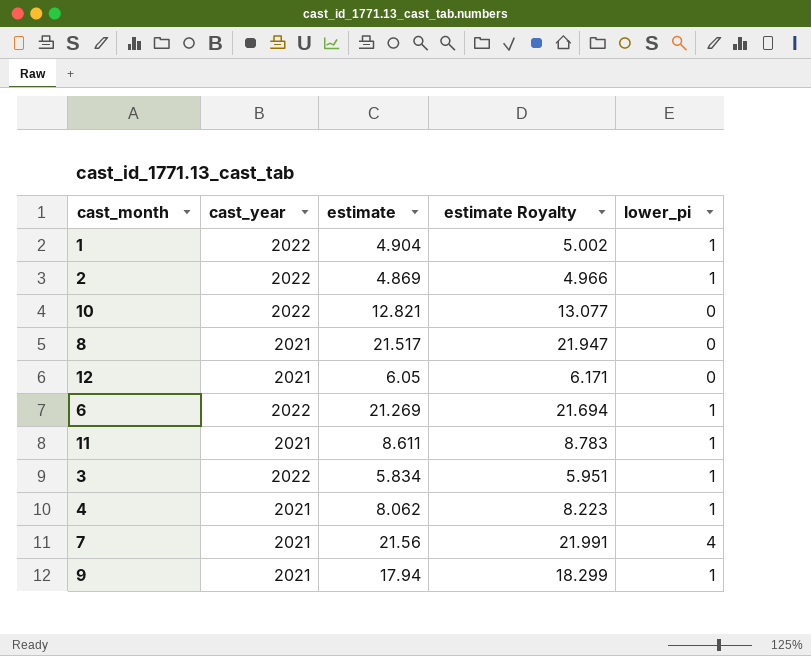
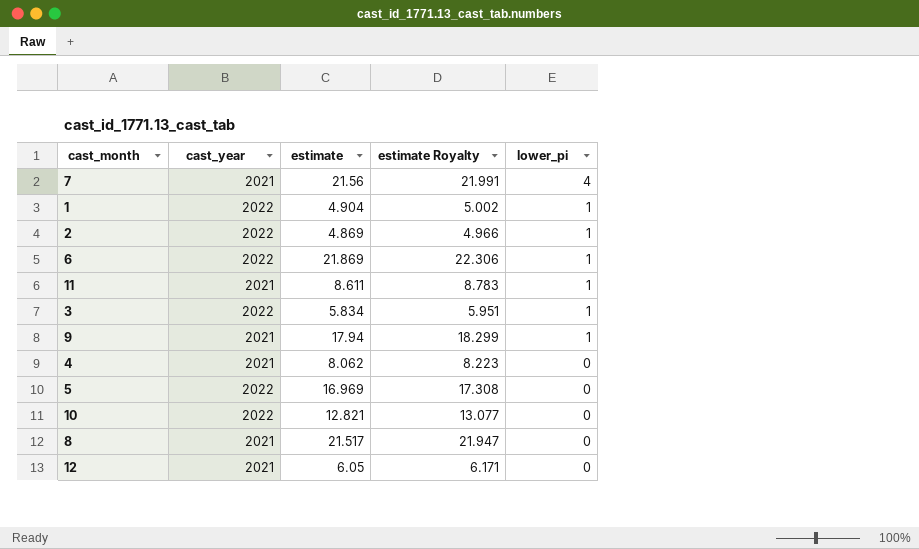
row order: none -> lower_pi descending
6 | estimate: 21.269 -> 21.869
6 | estimate Royalty: 21.694 -> 22.306
4 | lower_pi: 1 -> 0
row 5: none -> 2022 | 16.969 | 17.308 | 0

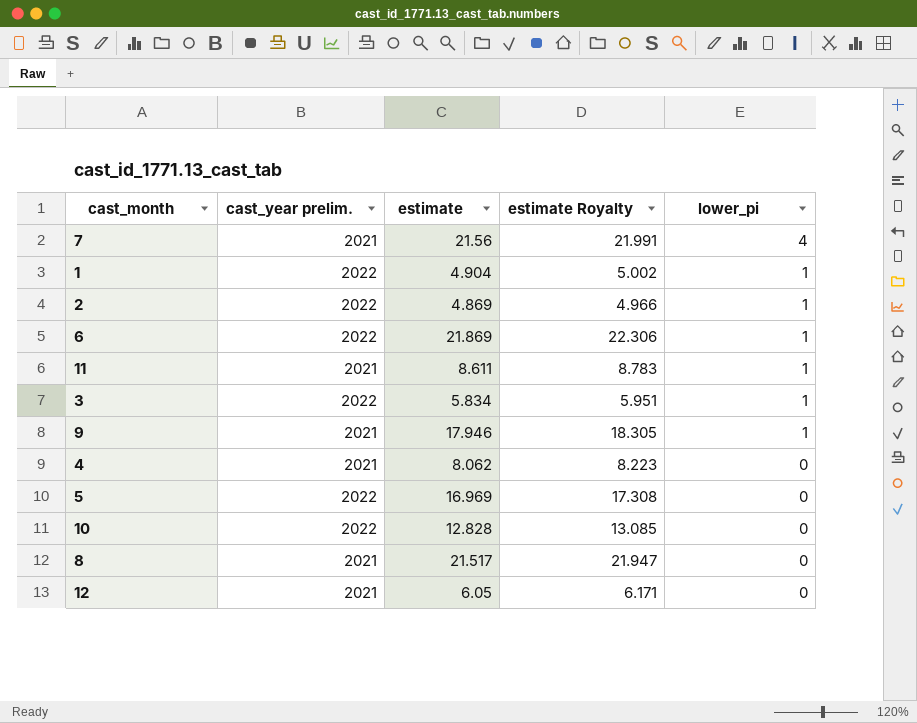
column name: cast_year -> cast_year prelim.
9 | estimate: 17.94 -> 17.946
9 | estimate Royalty: 18.299 -> 18.305
10 | estimate: 12.821 -> 12.828
10 | estimate Royalty: 13.077 -> 13.085

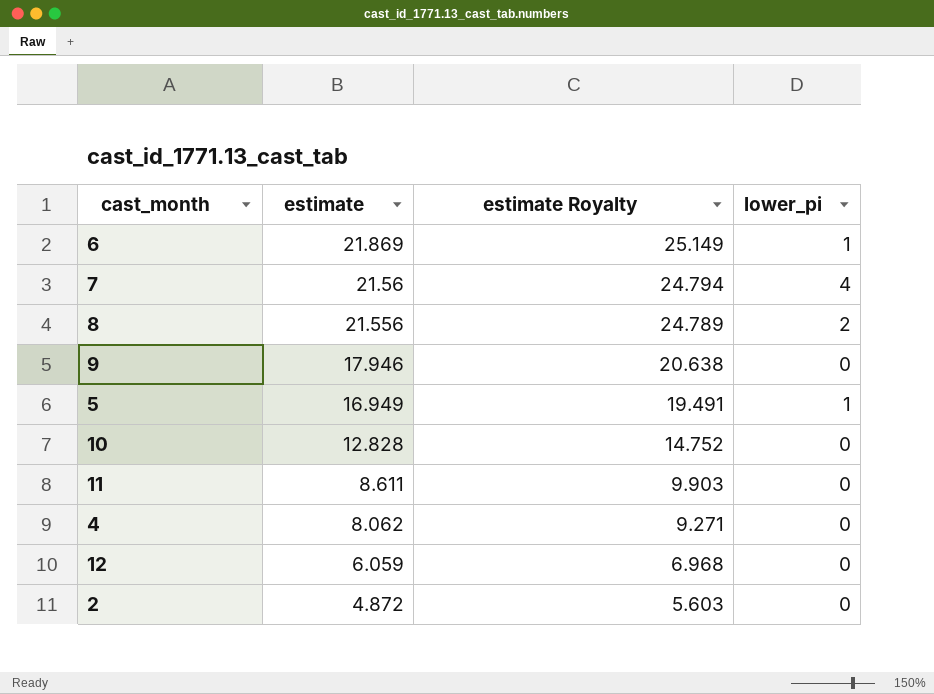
row order: lower_pi descending -> estimate descending
column cast_year prelim. | position: 2 -> none
column estimate Royalty | formula: [estimate] * 1.02 -> [estimate] * 1.15
row 1: 2022 | 4.904 | 5.002 | 1 -> none
row 3: 2022 | 5.834 | 5.951 | 1 -> none
8 | estimate: 21.517 -> 21.556
8 | lower_pi: 0 -> 2
9 | lower_pi: 1 -> 0
5 | estimate: 16.969 -> 16.949
5 | lower_pi: 0 -> 1
11 | lower_pi: 1 -> 0
12 | estimate: 6.05 -> 6.059
2 | estimate: 4.869 -> 4.872
2 | lower_pi: 1 -> 0

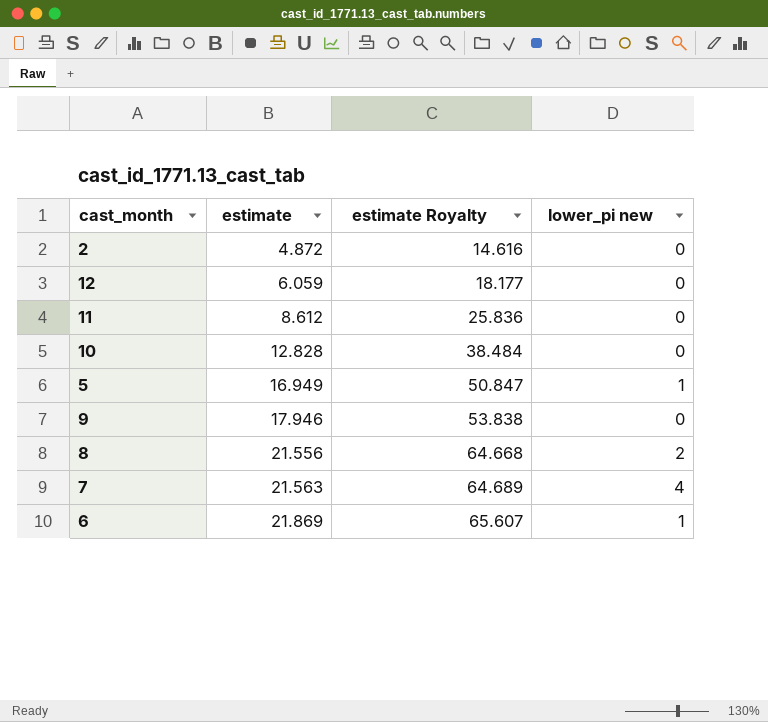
row order: estimate descending -> estimate ascending
column estimate Royalty | formula: [estimate] * 1.15 -> [estimate] * 3
column name: lower_pi -> lower_pi new
row 4: 8.062 | 9.271 | 0 -> none
11 | estimate: 8.611 -> 8.612
7 | estimate: 21.56 -> 21.563

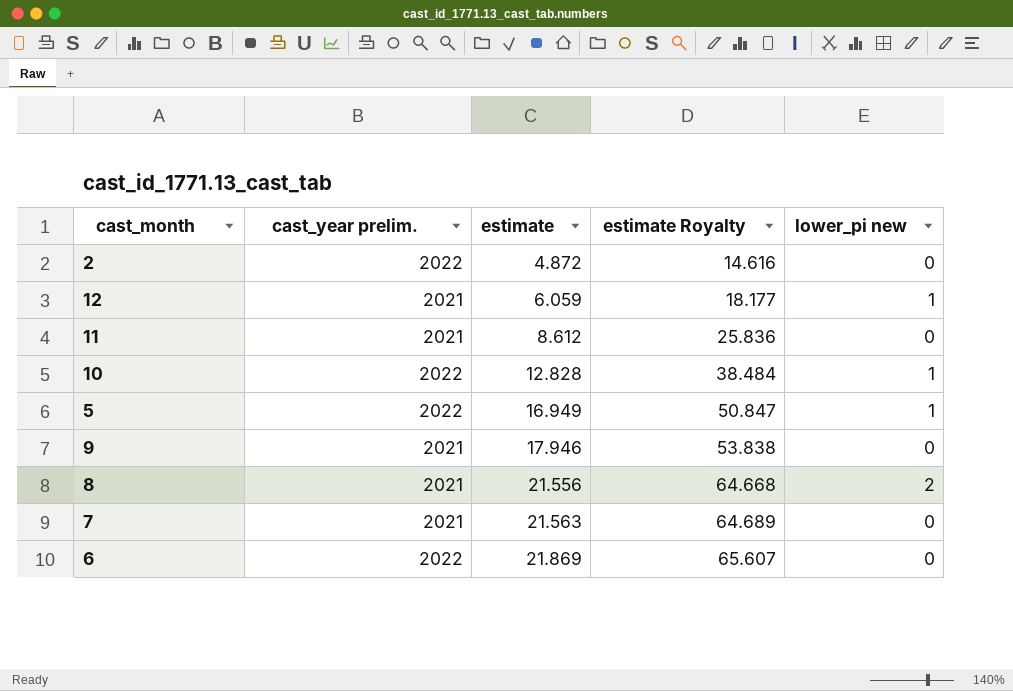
column cast_year prelim. | position: none -> 2
12 | lower_pi new: 0 -> 1
10 | lower_pi new: 0 -> 1
7 | lower_pi new: 4 -> 0
6 | lower_pi new: 1 -> 0

